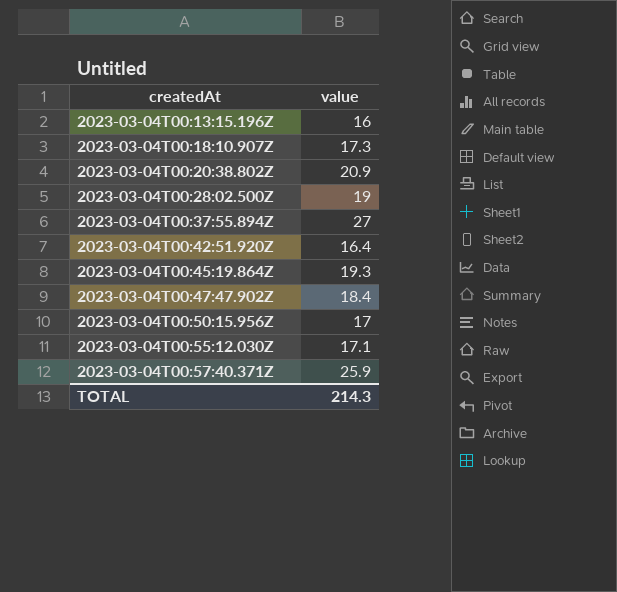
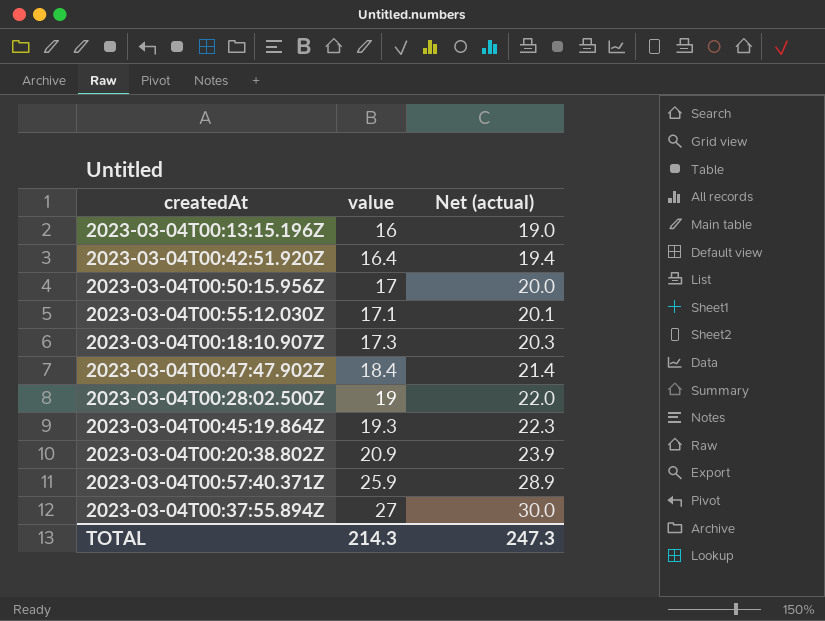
row order: createdAt ascending -> value ascending
column Net (actual) | formula: none -> [value] + 3

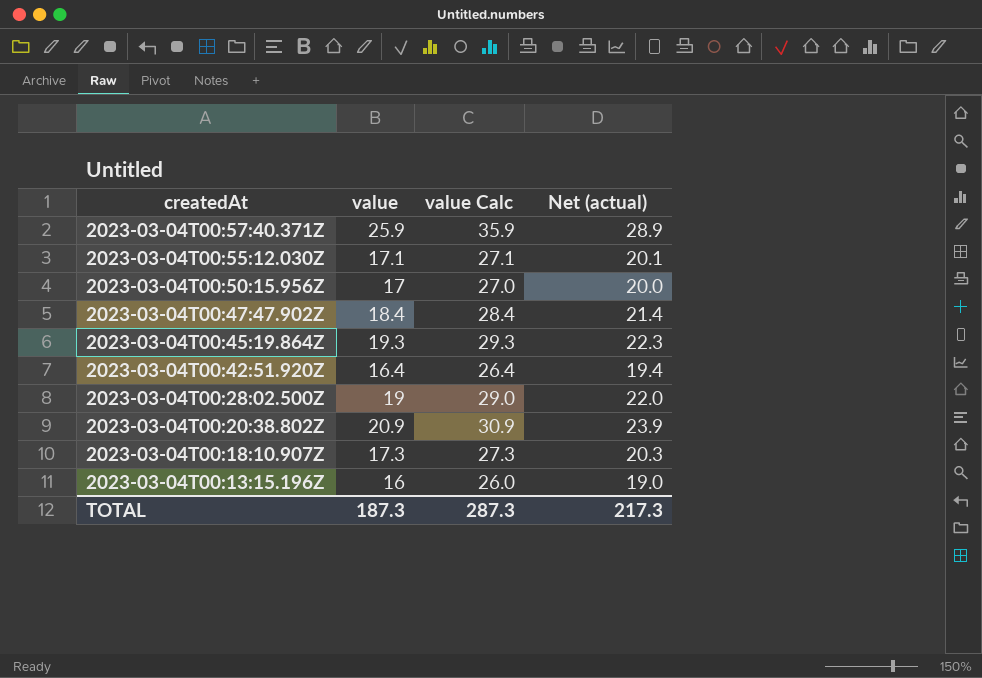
row order: value ascending -> createdAt descending
column value Calc | formula: none -> [value] + 10
row 2023-03-04T00:37:55.894Z: 27 | 30.0 -> none
TOTAL | value: 214.3 -> 187.3
TOTAL | Net (actual): 247.3 -> 217.3

